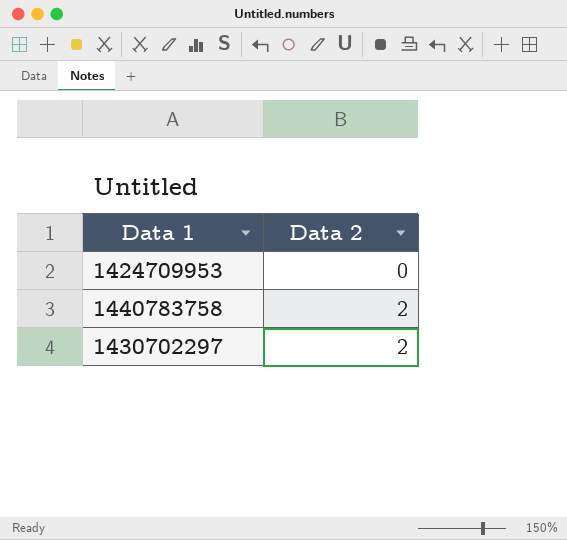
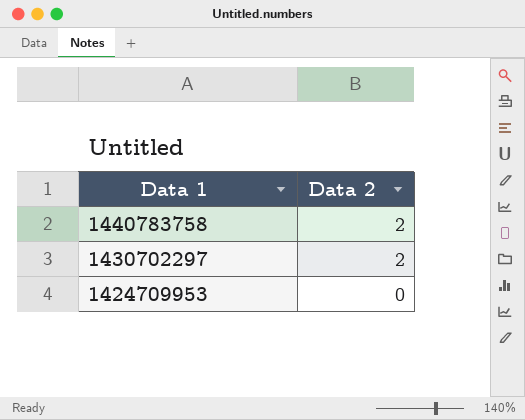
row order: Data 2 ascending -> Data 1 descending

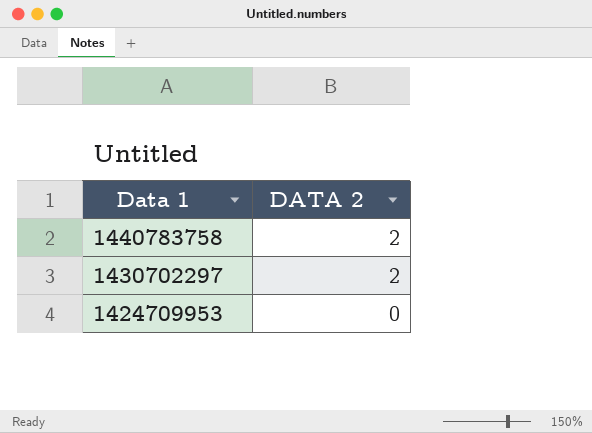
column name: Data 2 -> DATA 2

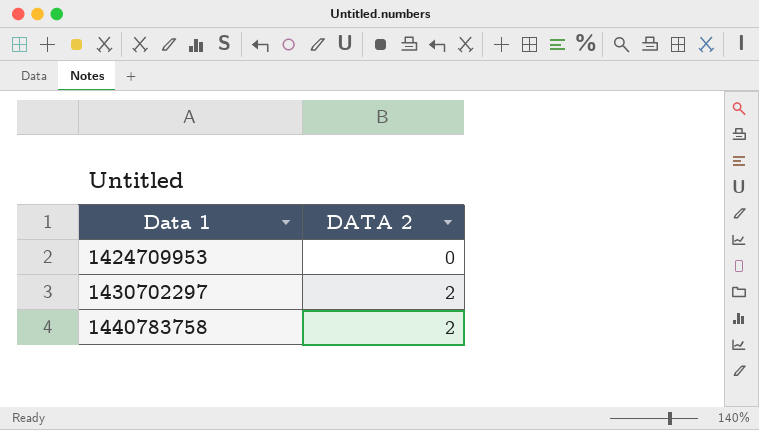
row order: Data 1 descending -> Data 1 ascending

